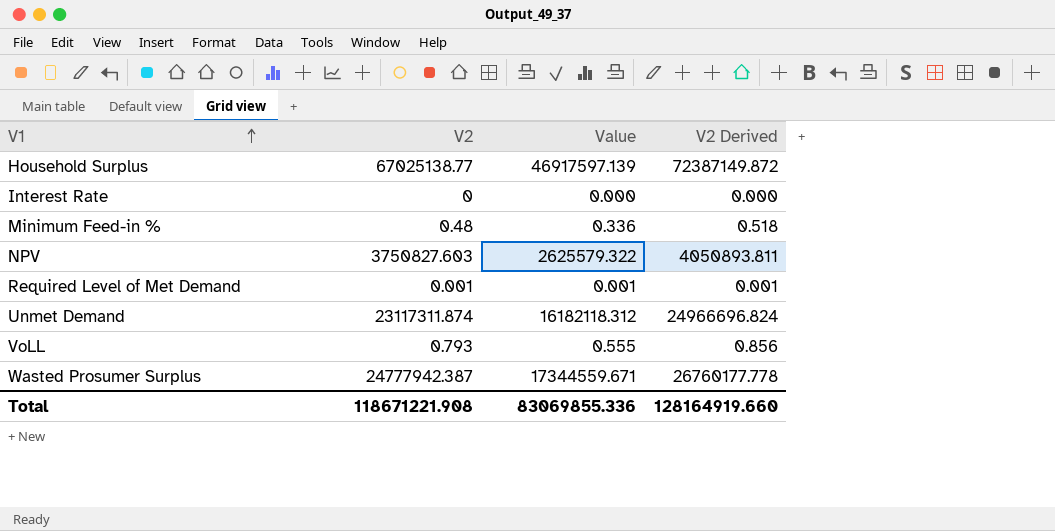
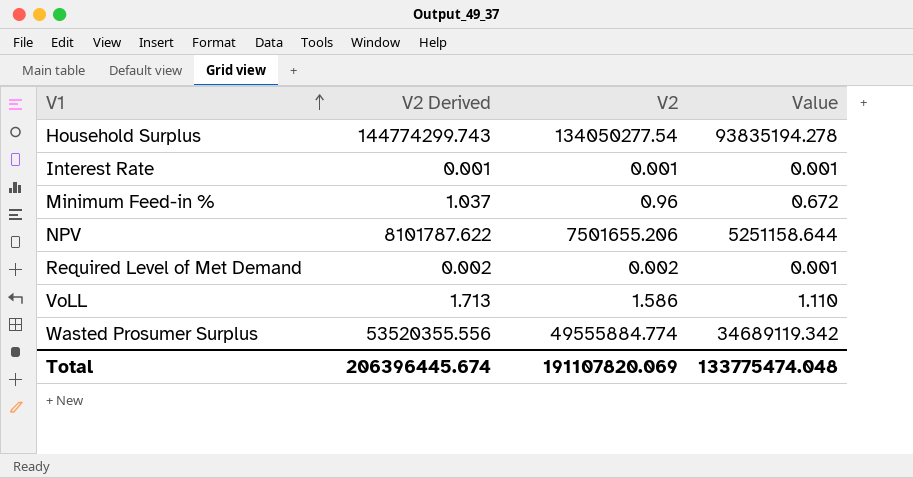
column V2 Derived | position: 4 -> 2
row Unmet Demand: 23117311.874 | 16182118.312 | 24966696.824 -> none
Household Surplus | V2 Derived: 72387149.872 -> 144774299.743
Household Surplus | V2: 67025138.77 -> 134050277.54
Household Surplus | Value: 46917597.139 -> 93835194.278
Interest Rate | V2 Derived: 0.000 -> 0.001
Interest Rate | V2: 0 -> 0.001
Interest Rate | Value: 0.000 -> 0.001
Minimum Feed-in % | V2 Derived: 0.518 -> 1.037
Minimum Feed-in % | V2: 0.48 -> 0.96
Minimum Feed-in % | Value: 0.336 -> 0.672
NPV | V2 Derived: 4050893.811 -> 8101787.622
NPV | V2: 3750827.603 -> 7501655.206
NPV | Value: 2625579.322 -> 5251158.644
Required Level of Met Demand | V2 Derived: 0.001 -> 0.002
Required Level of Met Demand | V2: 0.001 -> 0.002
VoLL | V2 Derived: 0.856 -> 1.713
VoLL | V2: 0.793 -> 1.586
VoLL | Value: 0.555 -> 1.110
Wasted Prosumer Surplus | V2 Derived: 26760177.778 -> 53520355.556
Wasted Prosumer Surplus | V2: 24777942.387 -> 49555884.774
Wasted Prosumer Surplus | Value: 17344559.671 -> 34689119.342
Total | V2 Derived: 128164919.660 -> 206396445.674
Total | V2: 118671221.908 -> 191107820.069
Total | Value: 83069855.336 -> 133775474.048

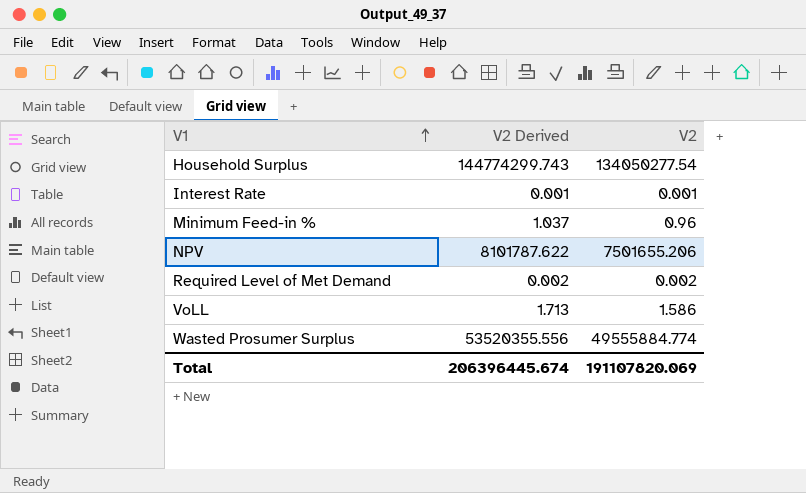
column Value | formula: [V2] * 0.7 -> none

